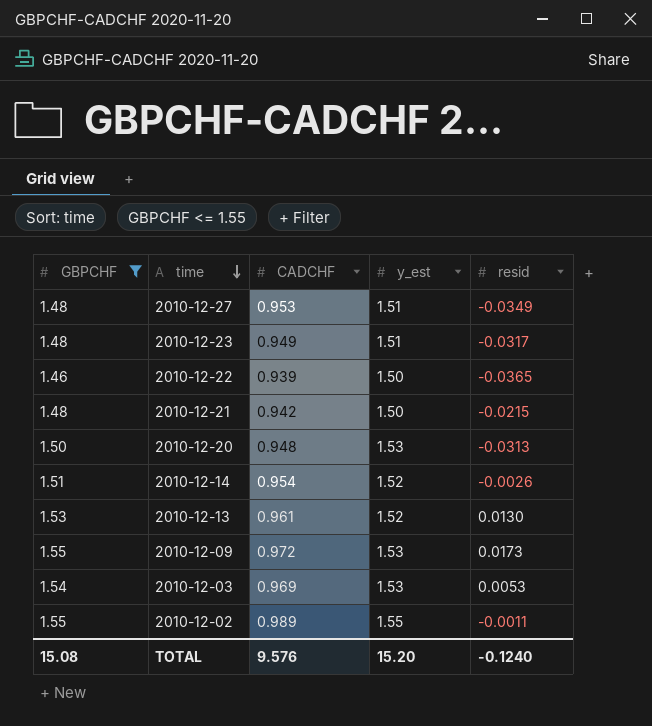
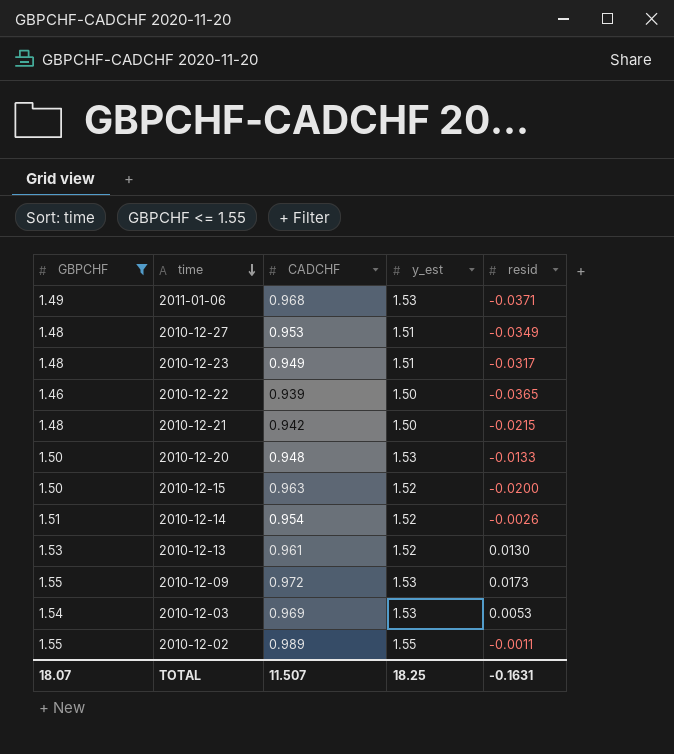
row 2011-01-06: none -> 1.49 | 0.968 | 1.53 | -0.0371
2010-12-20 | resid: -0.0313 -> -0.0133
row 2010-12-15: none -> 1.50 | 0.963 | 1.52 | -0.0200
TOTAL | GBPCHF: 15.08 -> 18.07
TOTAL | CADCHF: 9.576 -> 11.507
TOTAL | y_est: 15.20 -> 18.25
TOTAL | resid: -0.1240 -> -0.1631

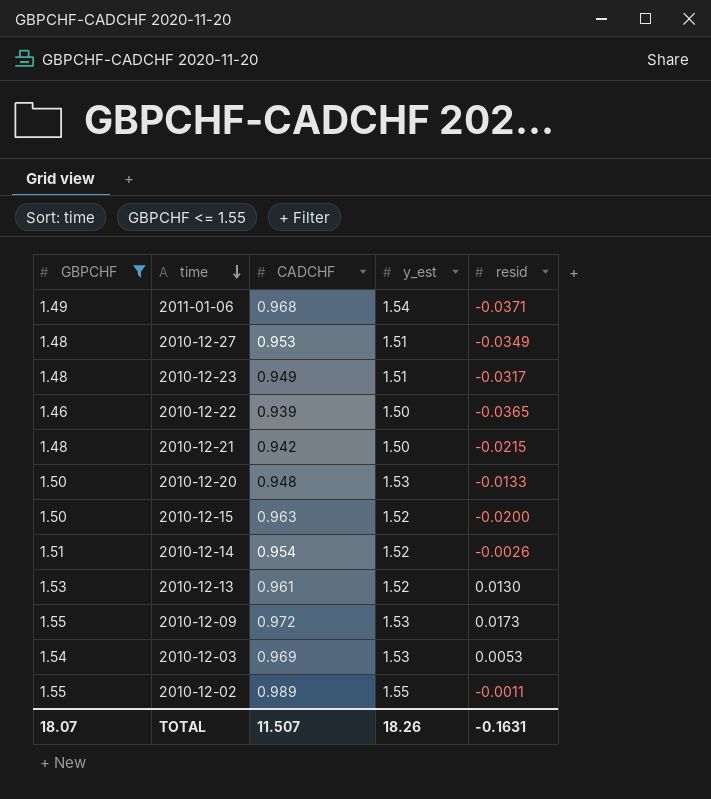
2011-01-06 | y_est: 1.53 -> 1.54
TOTAL | y_est: 18.25 -> 18.26

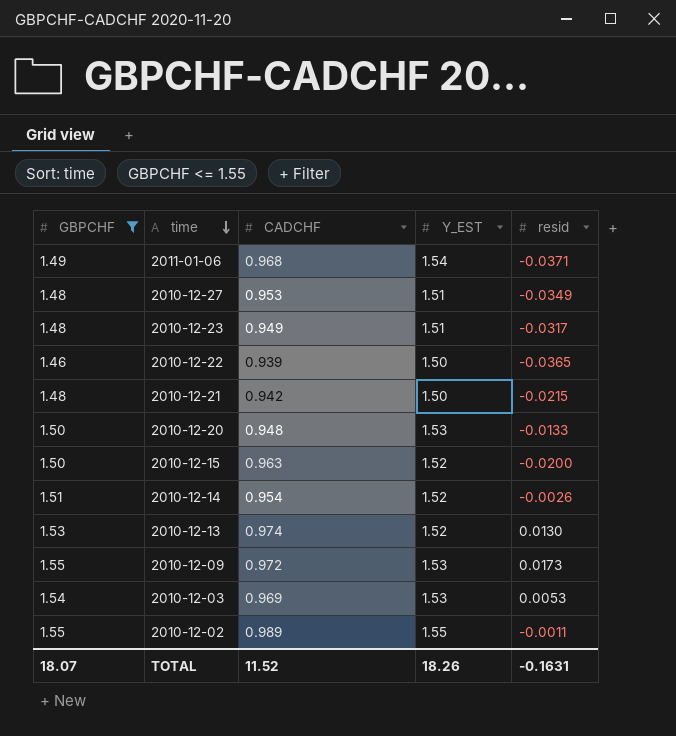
column name: y_est -> Y_EST
2010-12-13 | CADCHF: 0.961 -> 0.974
TOTAL | CADCHF: 11.507 -> 11.52

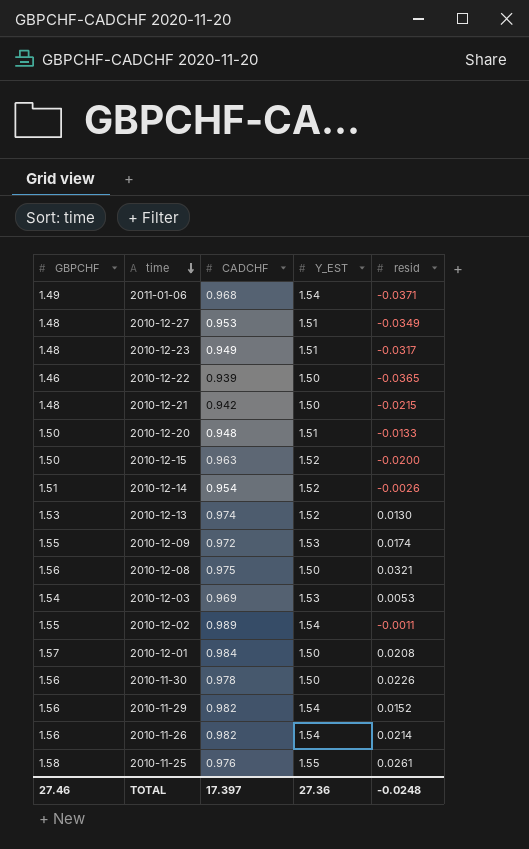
filter: GBPCHF <= 1.55 -> none
2010-12-20 | Y_EST: 1.53 -> 1.51
2010-12-09 | resid: 0.0173 -> 0.0174
2010-12-02 | Y_EST: 1.55 -> 1.54
TOTAL | GBPCHF: 18.07 -> 27.46
TOTAL | CADCHF: 11.52 -> 17.397
TOTAL | Y_EST: 18.26 -> 27.36
TOTAL | resid: -0.1631 -> -0.0248

